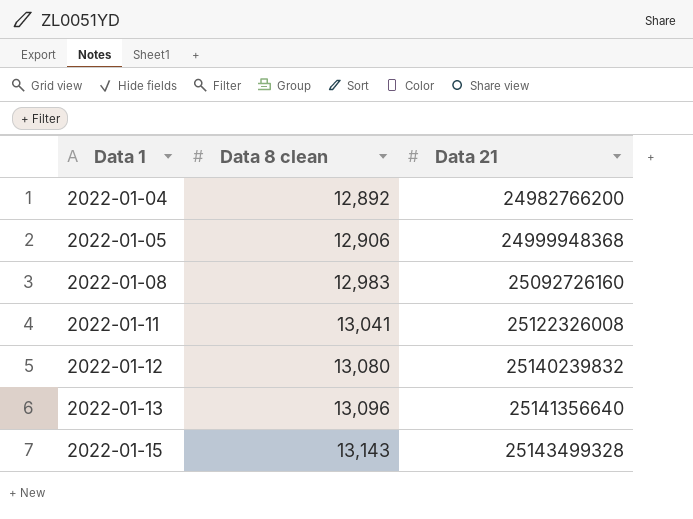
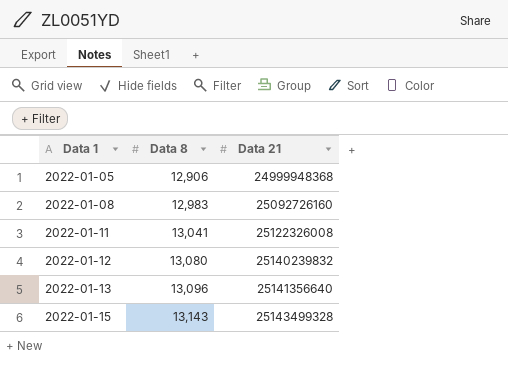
column name: Data 8 clean -> Data 8
row 2022-01-04: 12,892 | 24982766200 -> none

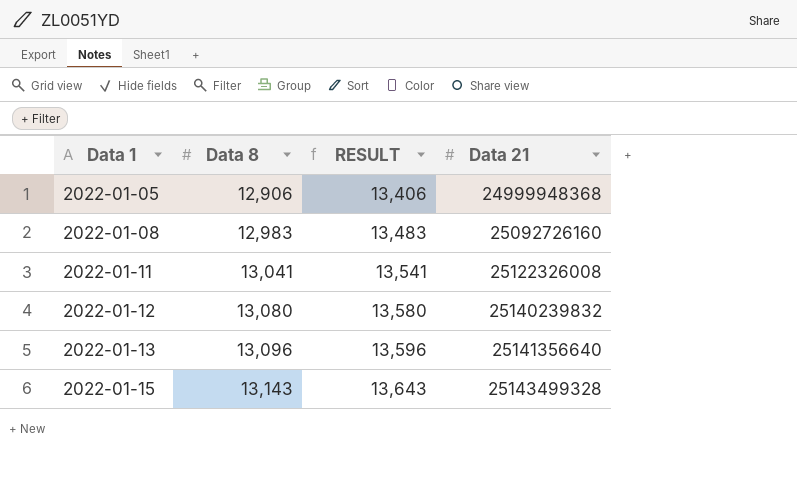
column RESULT | formula: none -> [Data 8] + 500

